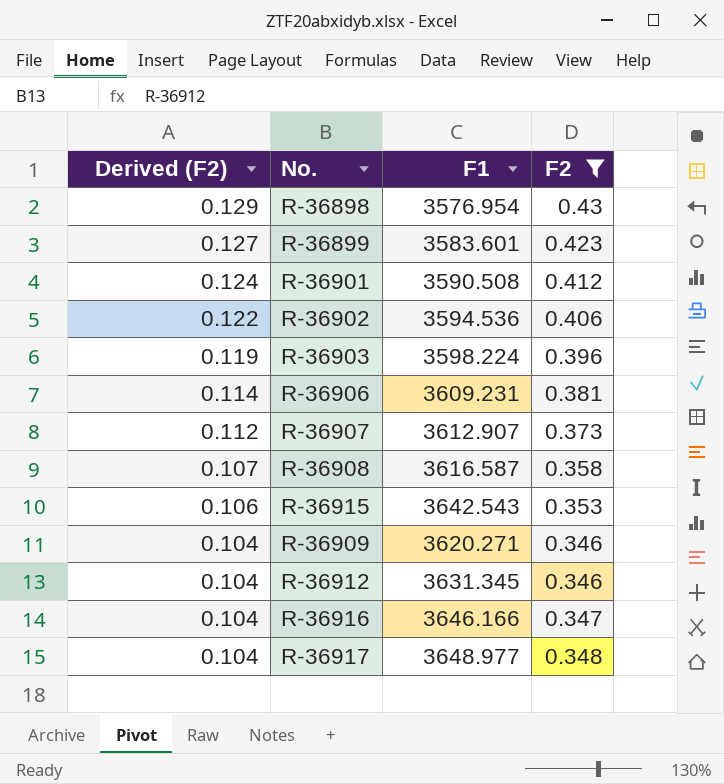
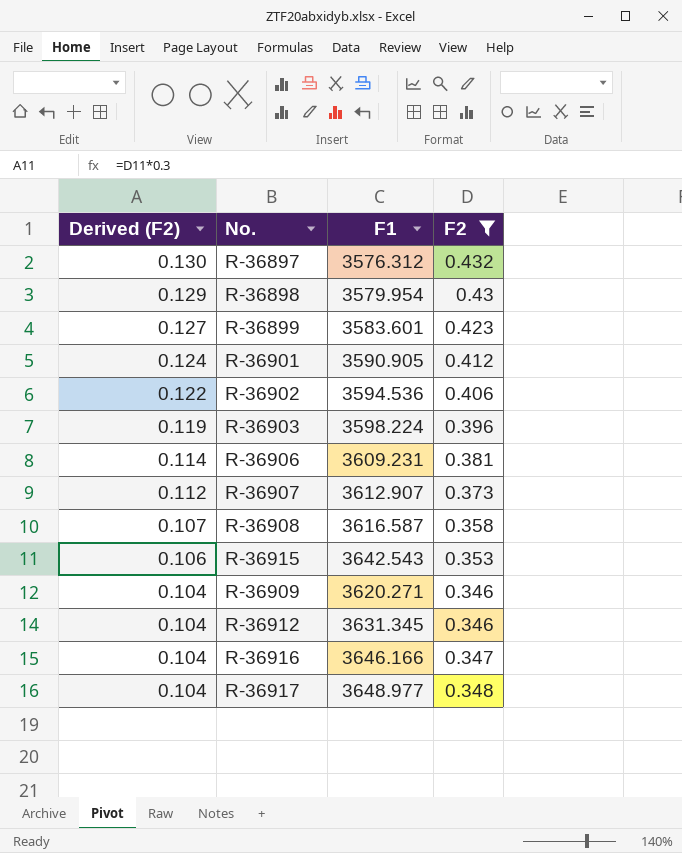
row R-36897: none -> 0.130 | 3576.312 | 0.432
R-36898 | F1: 3576.954 -> 3579.954
R-36901 | F1: 3590.508 -> 3590.905

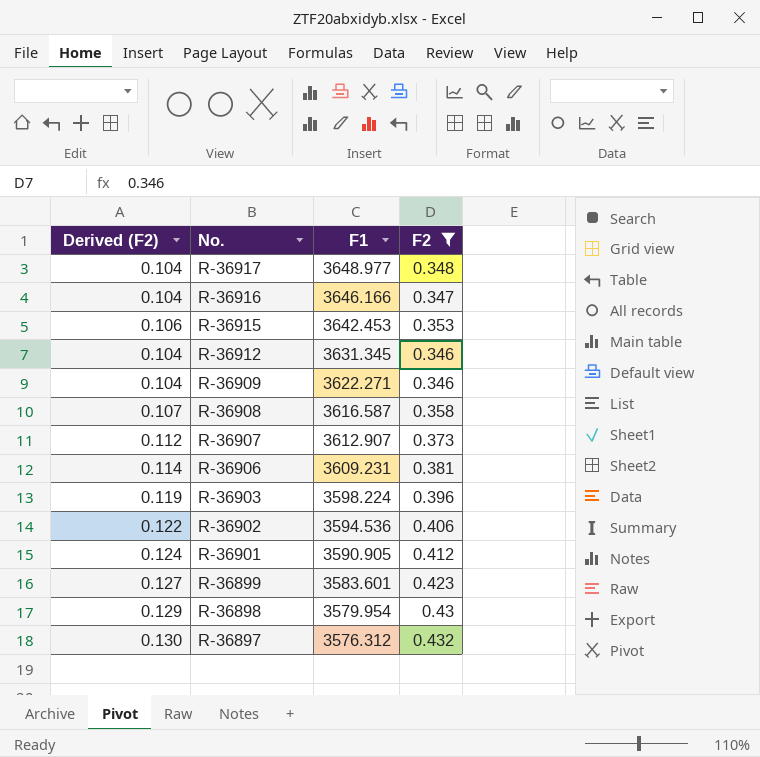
row order: Derived (F2) descending -> No. descending
R-36915 | F1: 3642.543 -> 3642.453
R-36909 | F1: 3620.271 -> 3622.271

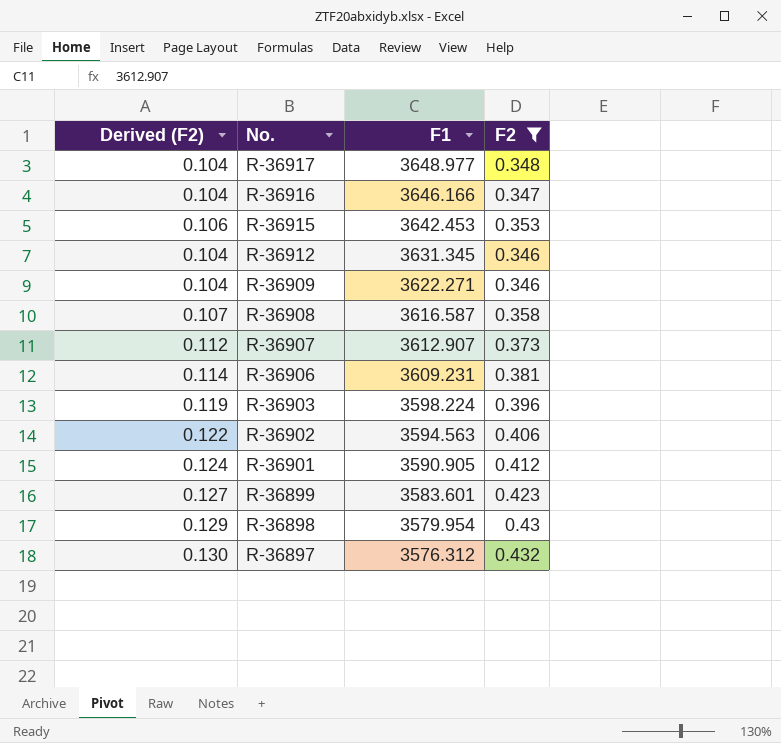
R-36902 | F1: 3594.536 -> 3594.563

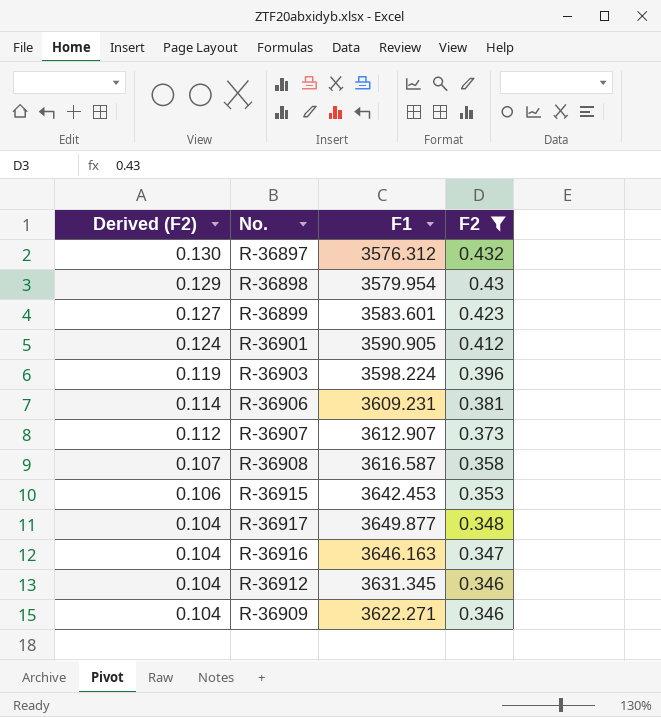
row order: No. descending -> Derived (F2) descending
row R-36902: 0.122 | 3594.563 | 0.406 -> none
R-36917 | F1: 3648.977 -> 3649.877
R-36916 | F1: 3646.166 -> 3646.163

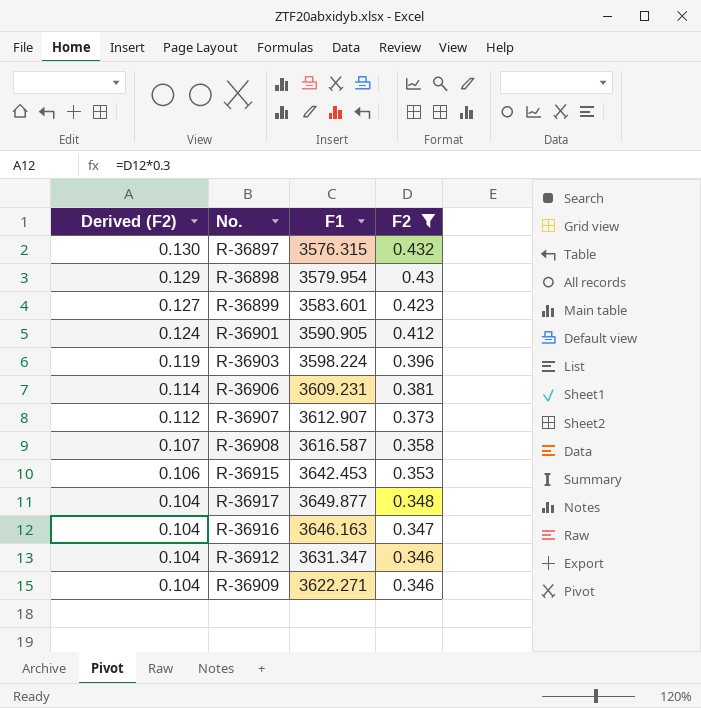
R-36897 | F1: 3576.312 -> 3576.315
R-36912 | F1: 3631.345 -> 3631.347

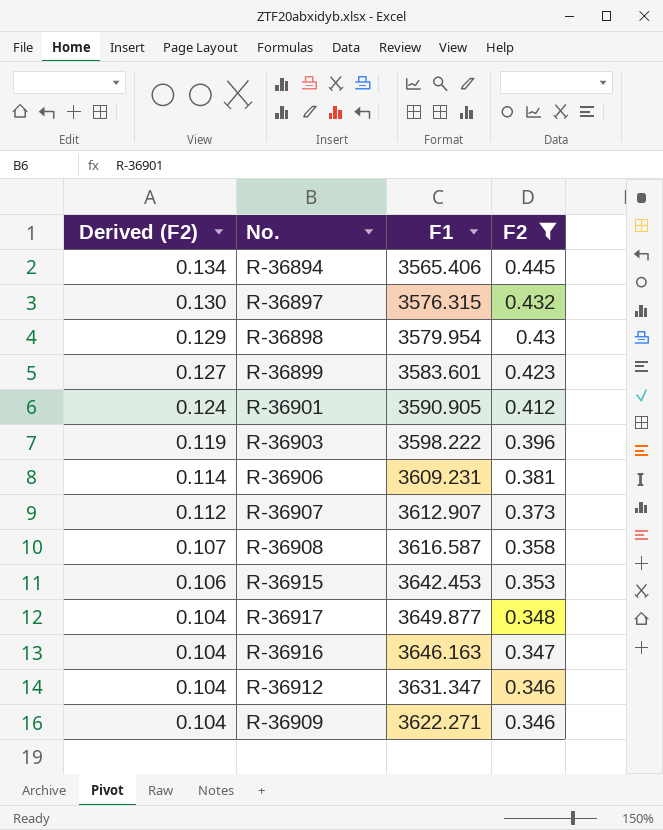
row R-36894: none -> 0.134 | 3565.406 | 0.445
R-36903 | F1: 3598.224 -> 3598.222

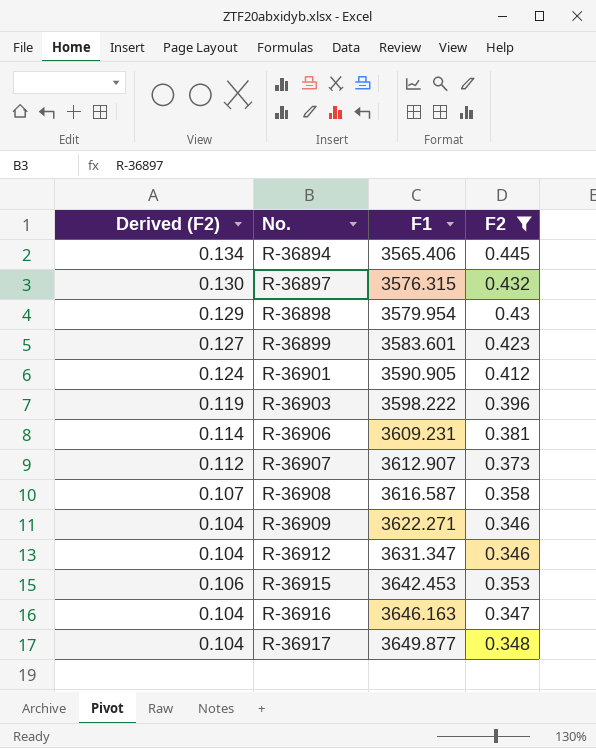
row order: Derived (F2) descending -> No. ascending

